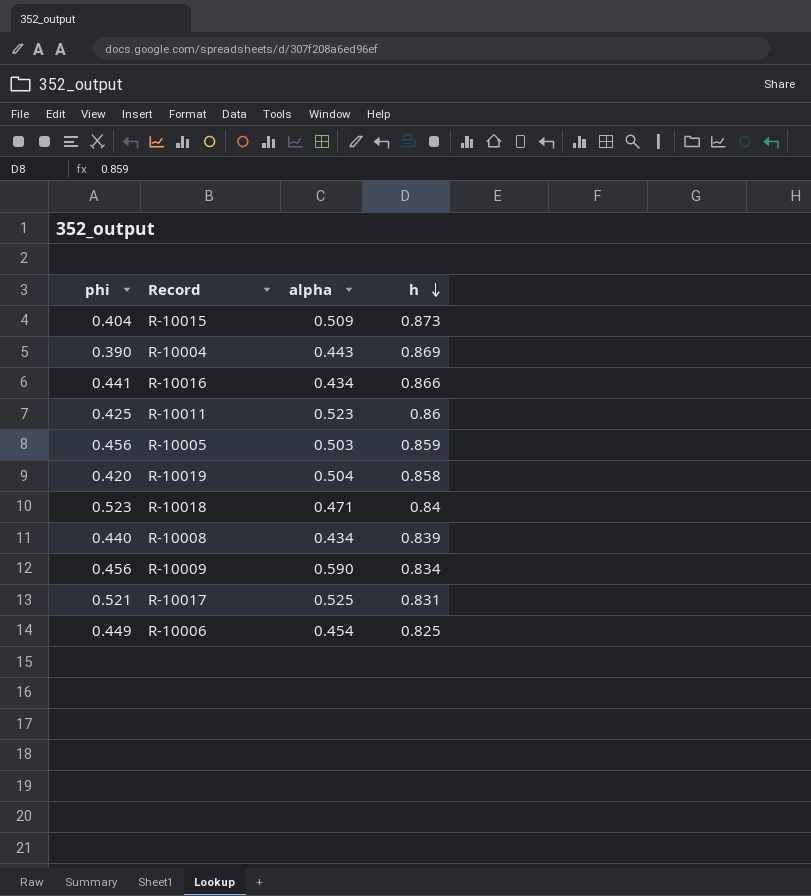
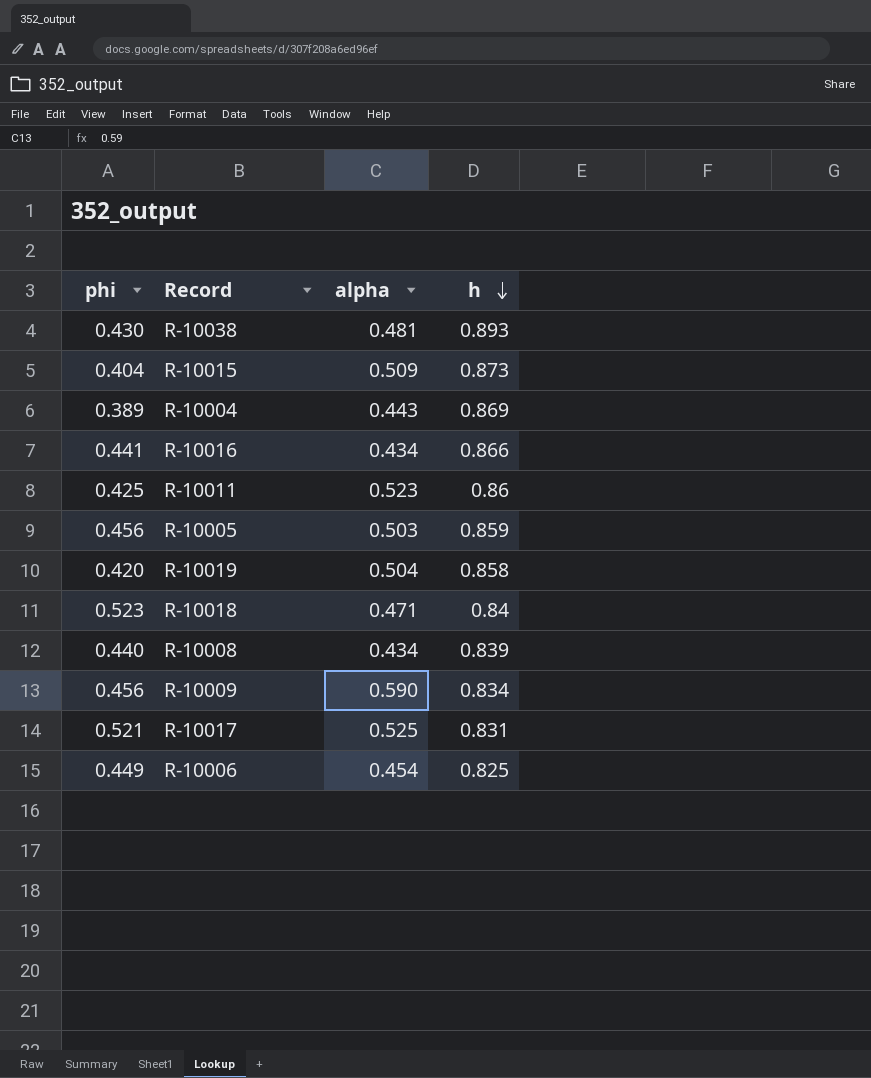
row R-10038: none -> 0.430 | 0.481 | 0.893
R-10004 | phi: 0.390 -> 0.389

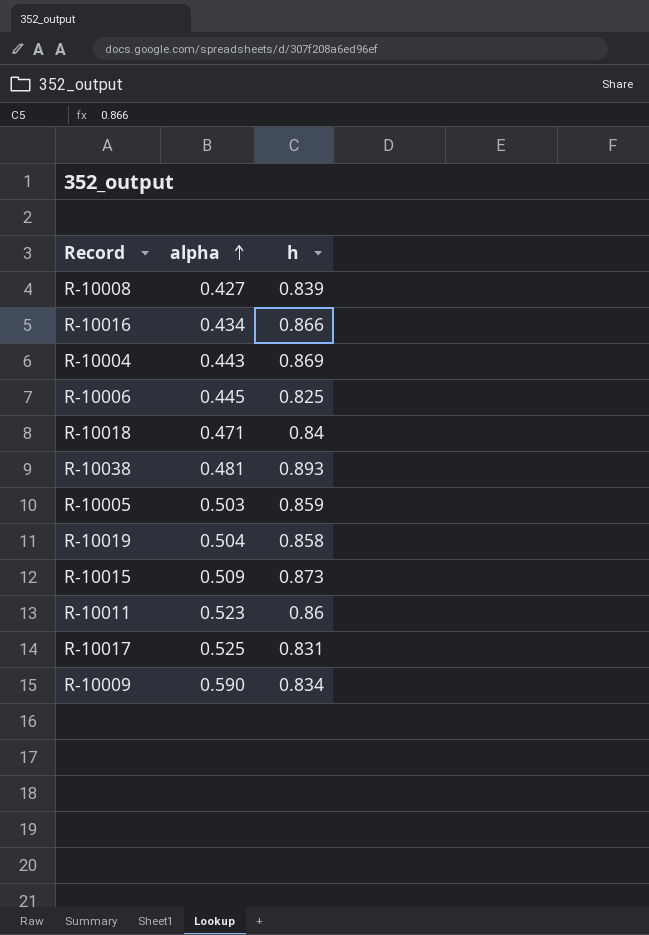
row order: h descending -> alpha ascending
column phi | position: 1 -> none
R-10008 | alpha: 0.434 -> 0.427
R-10006 | alpha: 0.454 -> 0.445

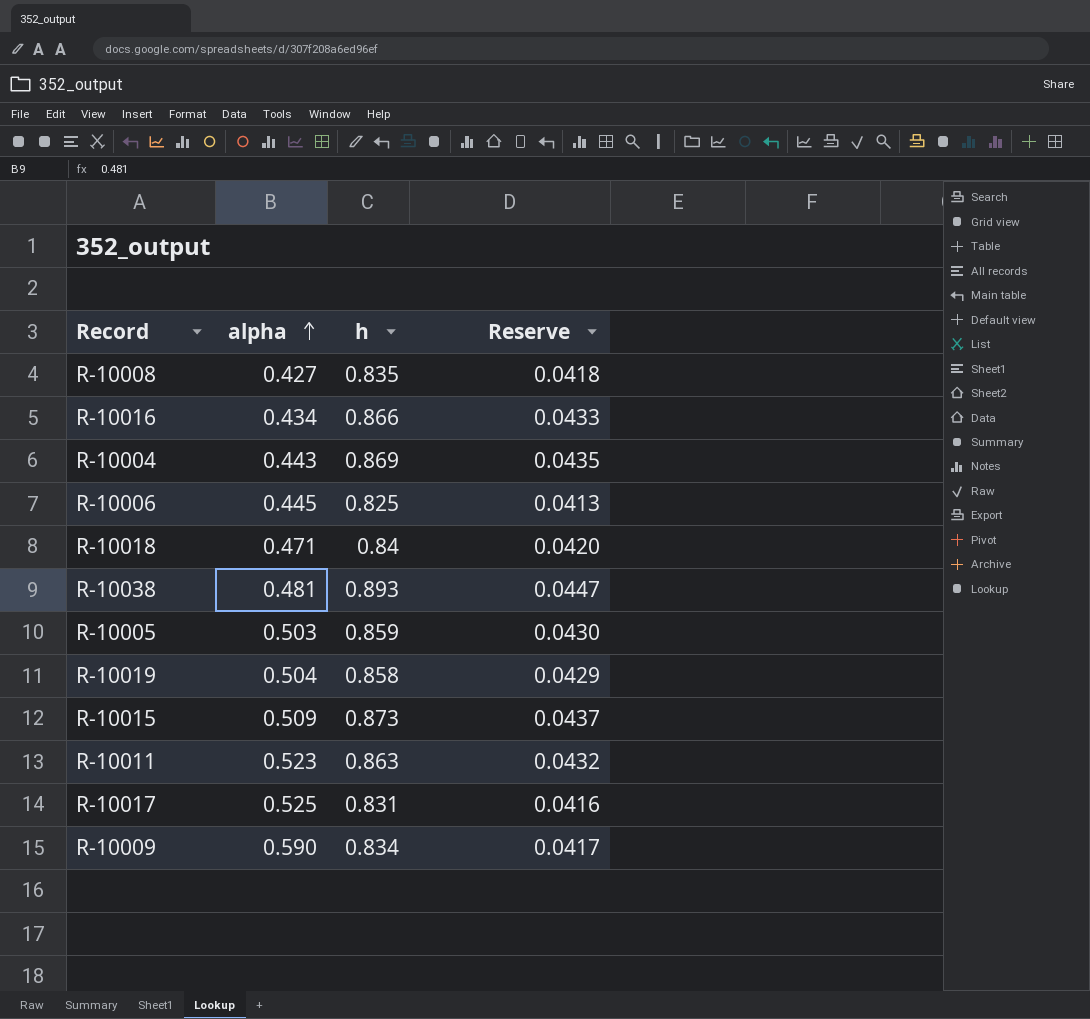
column Reserve | formula: none -> [h] * 0.05
R-10008 | h: 0.839 -> 0.835
R-10011 | h: 0.86 -> 0.863

